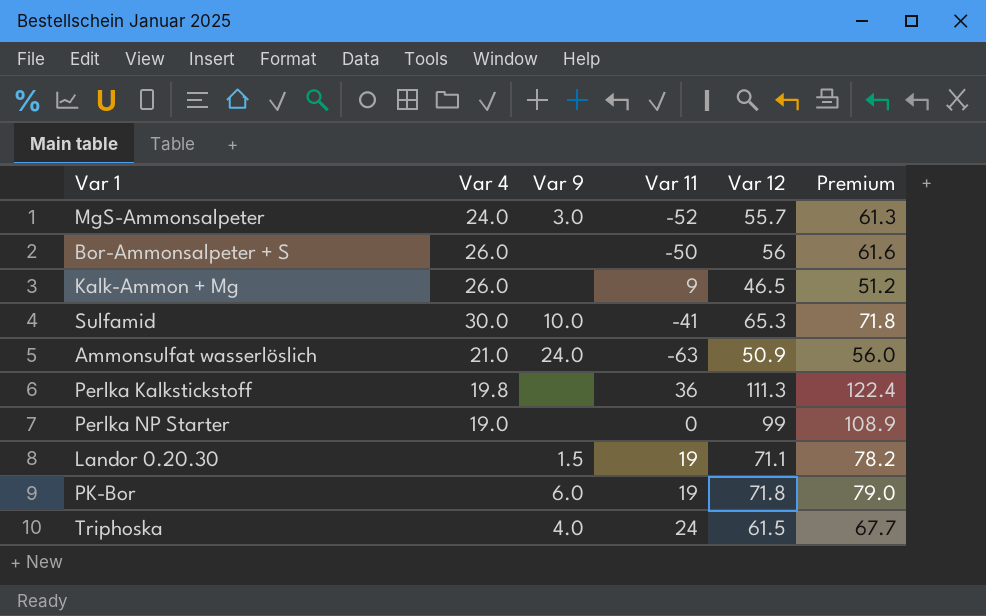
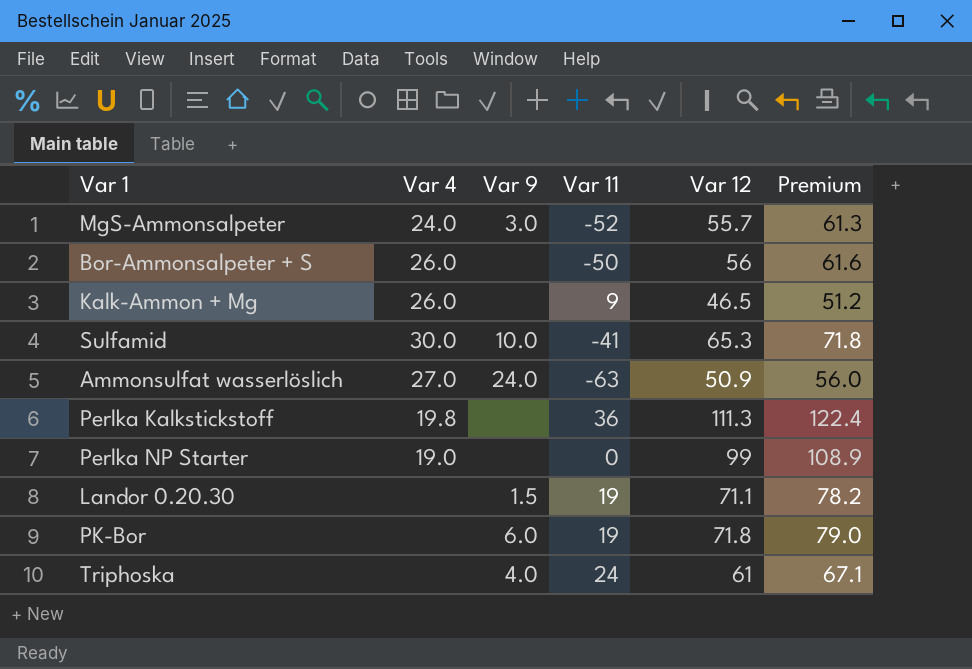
Ammonsulfat wasserlöslich | Var 4: 21.0 -> 27.0
Triphoska | Var 12: 61.5 -> 61
Triphoska | Premium: 67.7 -> 67.1

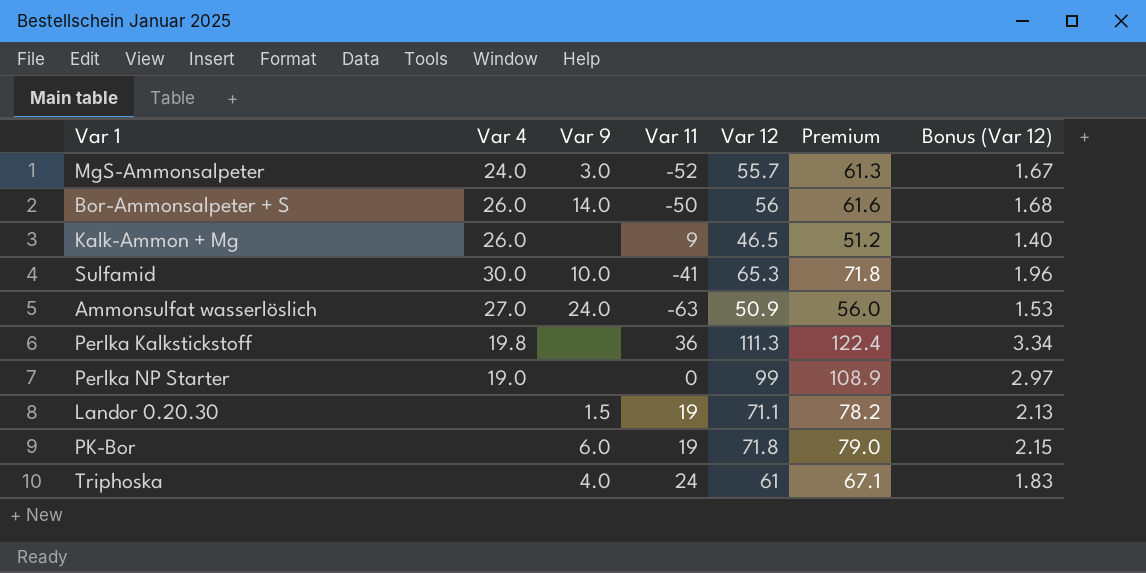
column Bonus (Var 12) | formula: none -> [Var 12] * 0.03
Bor-Ammonsalpeter + S | Var 9: none -> 14.0

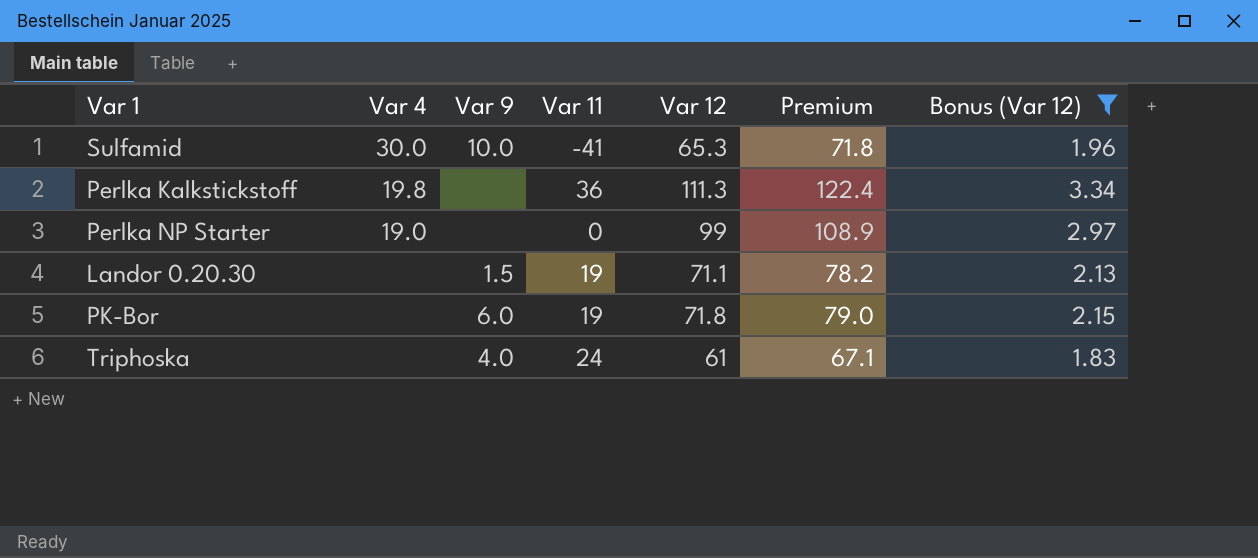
filter: none -> Bonus (Var 12) >= 1.83

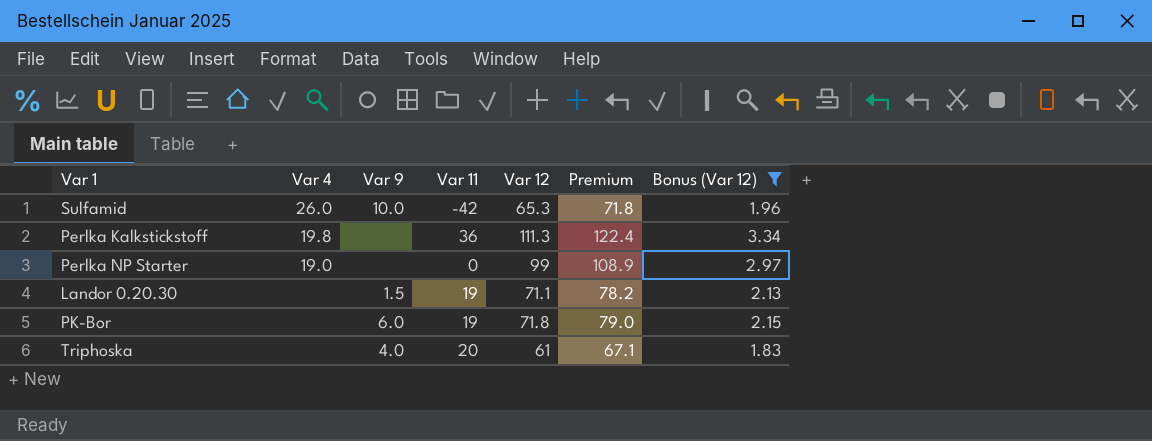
Sulfamid | Var 4: 30.0 -> 26.0
Sulfamid | Var 11: -41 -> -42
Triphoska | Var 11: 24 -> 20

